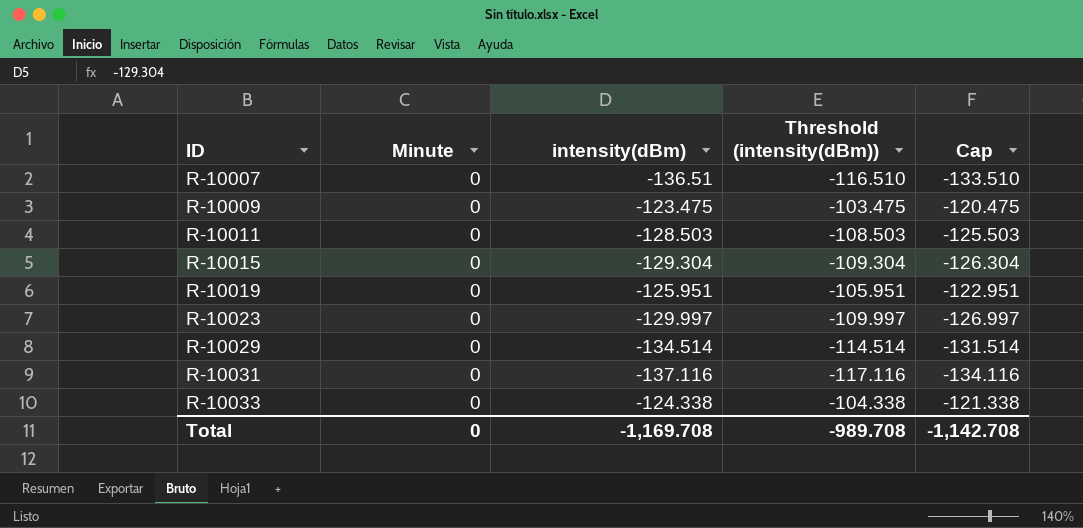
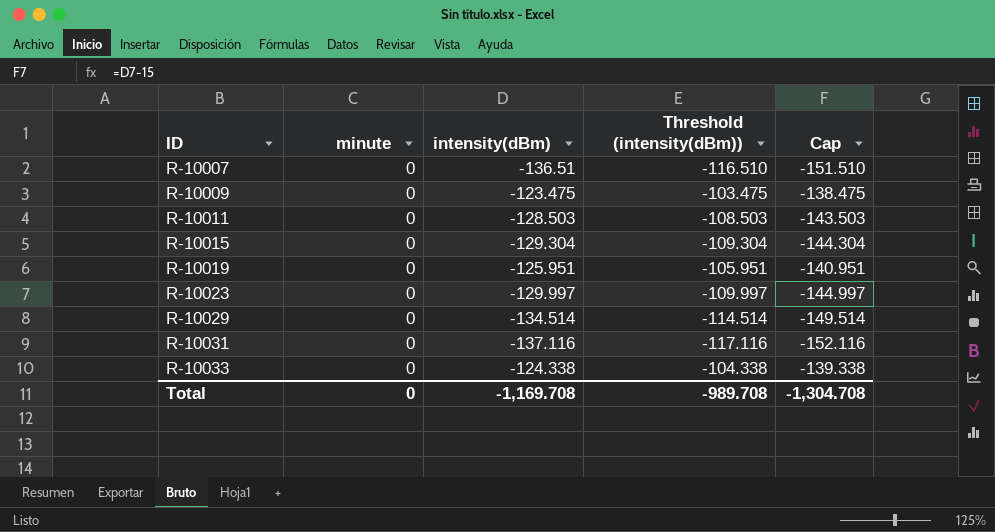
column name: Minute -> minute
column Cap | formula: [intensity(dBm)] + 3 -> [intensity(dBm)] - 15
Total | Cap: -1,142.708 -> -1,304.708

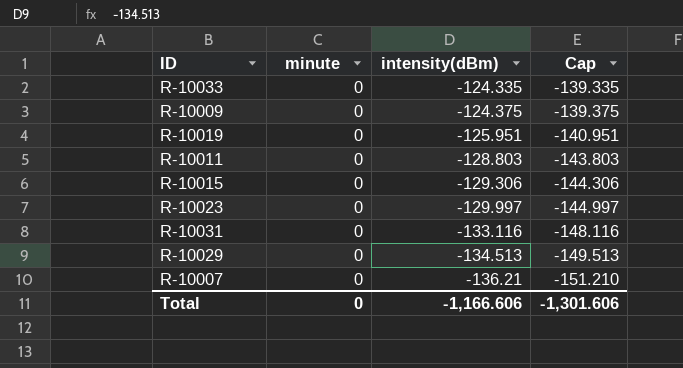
row order: ID ascending -> intensity(dBm) descending
column Threshold (intensity(dBm)) | formula: [intensity(dBm)] + 20 -> none
R-10033 | intensity(dBm): -124.338 -> -124.335
R-10033 | Cap: -139.338 -> -139.335
R-10009 | intensity(dBm): -123.475 -> -124.375
R-10009 | Cap: -138.475 -> -139.375
R-10011 | intensity(dBm): -128.503 -> -128.803
R-10011 | Cap: -143.503 -> -143.803
R-10015 | intensity(dBm): -129.304 -> -129.306
R-10015 | Cap: -144.304 -> -144.306
R-10031 | intensity(dBm): -137.116 -> -133.116
R-10031 | Cap: -152.116 -> -148.116
R-10029 | intensity(dBm): -134.514 -> -134.513
R-10029 | Cap: -149.514 -> -149.513
R-10007 | intensity(dBm): -136.51 -> -136.21
R-10007 | Cap: -151.510 -> -151.210
Total | intensity(dBm): -1,169.708 -> -1,166.606
Total | Cap: -1,304.708 -> -1,301.606

